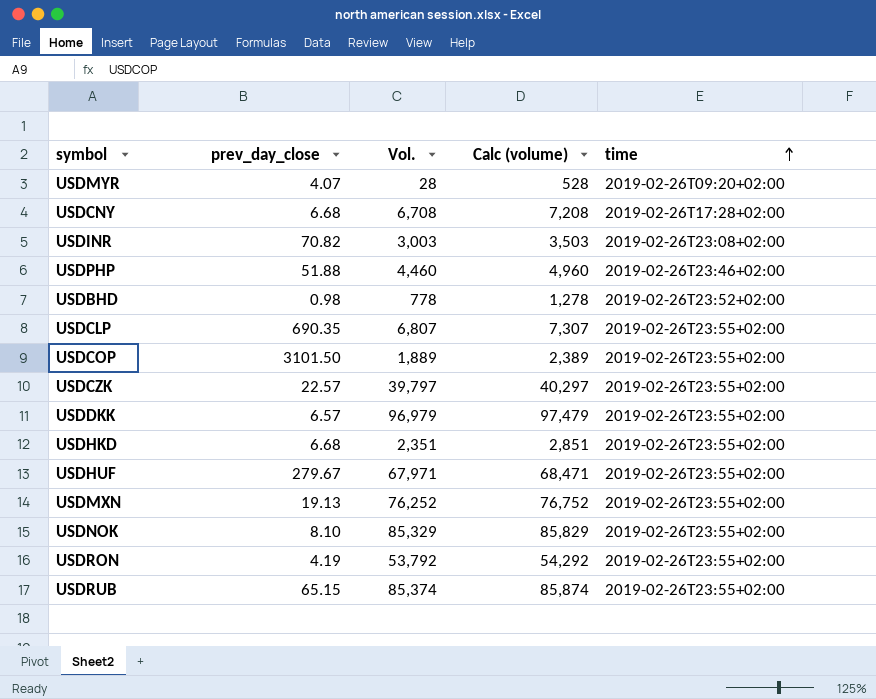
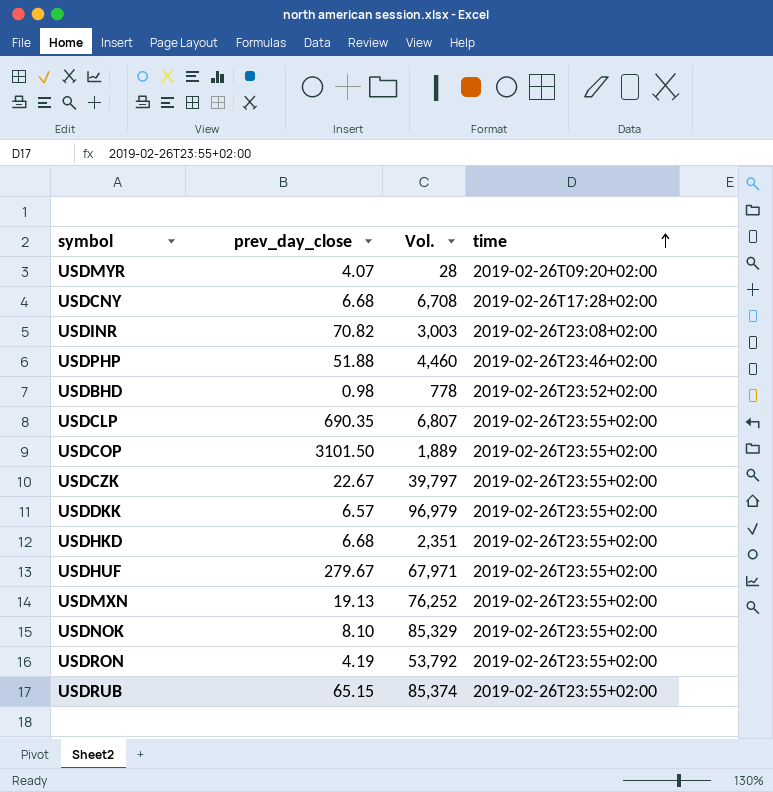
column Calc (volume) | formula: [Vol.] + 500 -> none
USDCZK | prev_day_close: 22.57 -> 22.67

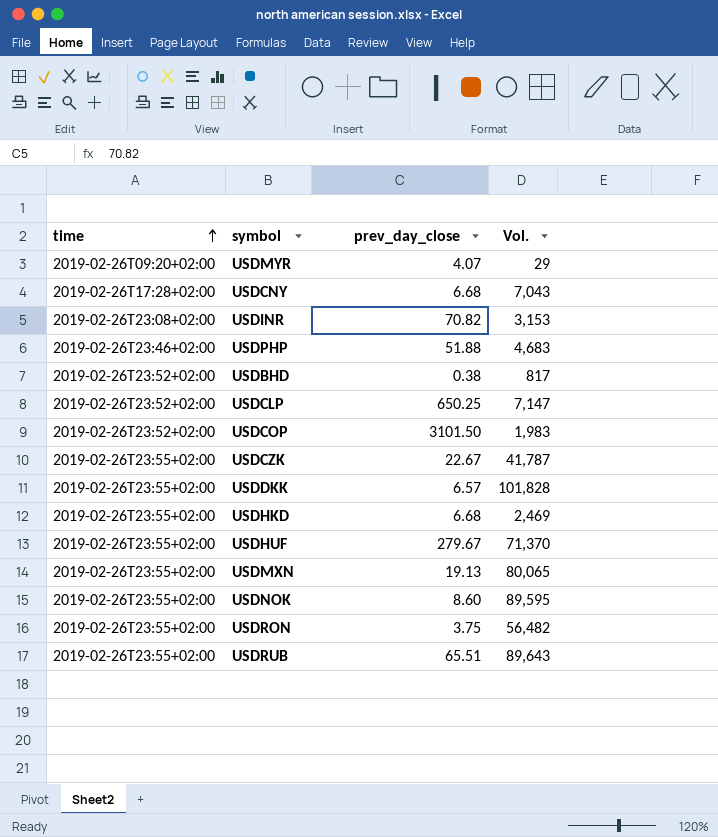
column time | position: 4 -> 1
USDMYR | Vol.: 28 -> 29
USDCNY | Vol.: 6,708 -> 7,043
USDINR | Vol.: 3,003 -> 3,153
USDPHP | Vol.: 4,460 -> 4,683
USDBHD | prev_day_close: 0.98 -> 0.38
USDBHD | Vol.: 778 -> 817
USDCLP | time: 2019-02-26T23:55+02:00 -> 2019-02-26T23:52+02:00
USDCLP | prev_day_close: 690.35 -> 650.25
USDCLP | Vol.: 6,807 -> 7,147
USDCOP | time: 2019-02-26T23:55+02:00 -> 2019-02-26T23:52+02:00
USDCOP | Vol.: 1,889 -> 1,983
USDCZK | Vol.: 39,797 -> 41,787
USDDKK | Vol.: 96,979 -> 101,828
USDHKD | Vol.: 2,351 -> 2,469
USDHUF | Vol.: 67,971 -> 71,370
USDMXN | Vol.: 76,252 -> 80,065
USDNOK | prev_day_close: 8.10 -> 8.60
USDNOK | Vol.: 85,329 -> 89,595
USDRON | prev_day_close: 4.19 -> 3.75
USDRON | Vol.: 53,792 -> 56,482
USDRUB | prev_day_close: 65.15 -> 65.51
USDRUB | Vol.: 85,374 -> 89,643

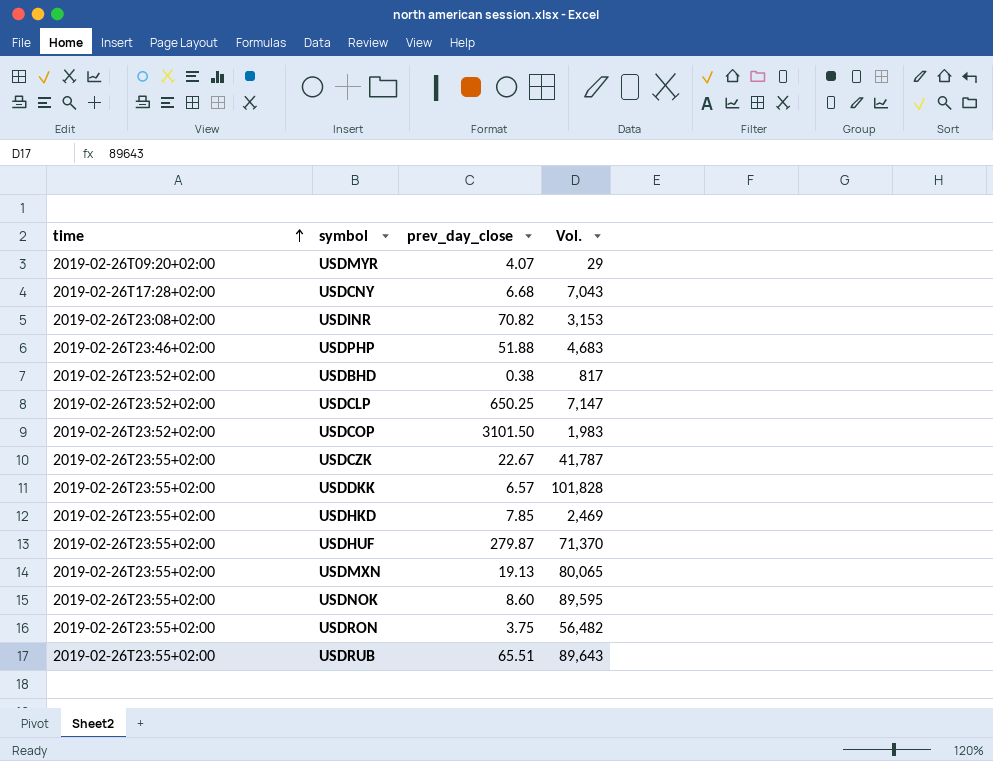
USDHKD | prev_day_close: 6.68 -> 7.85
USDHUF | prev_day_close: 279.67 -> 279.87

